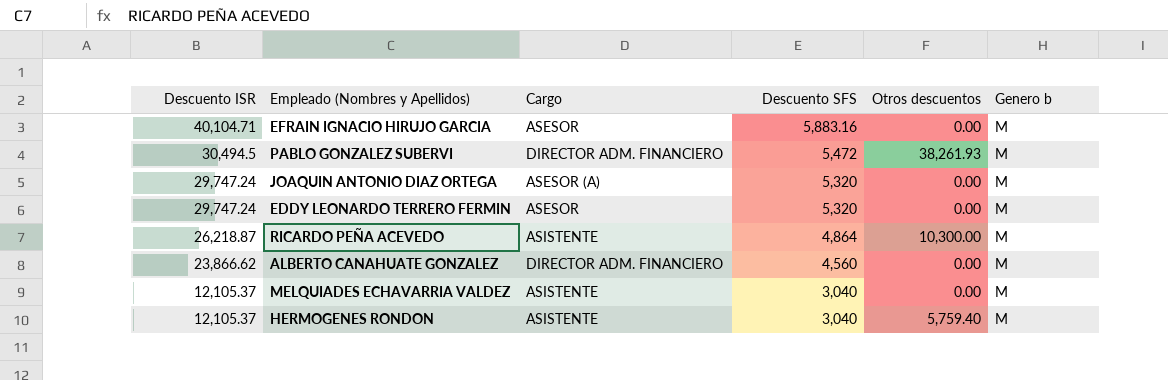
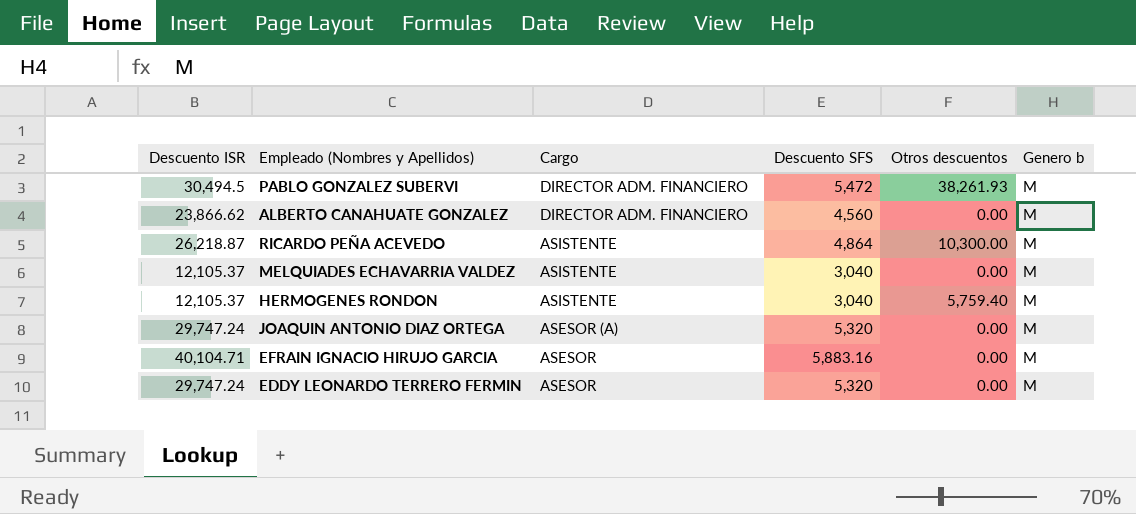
row order: Descuento ISR descending -> Cargo descending

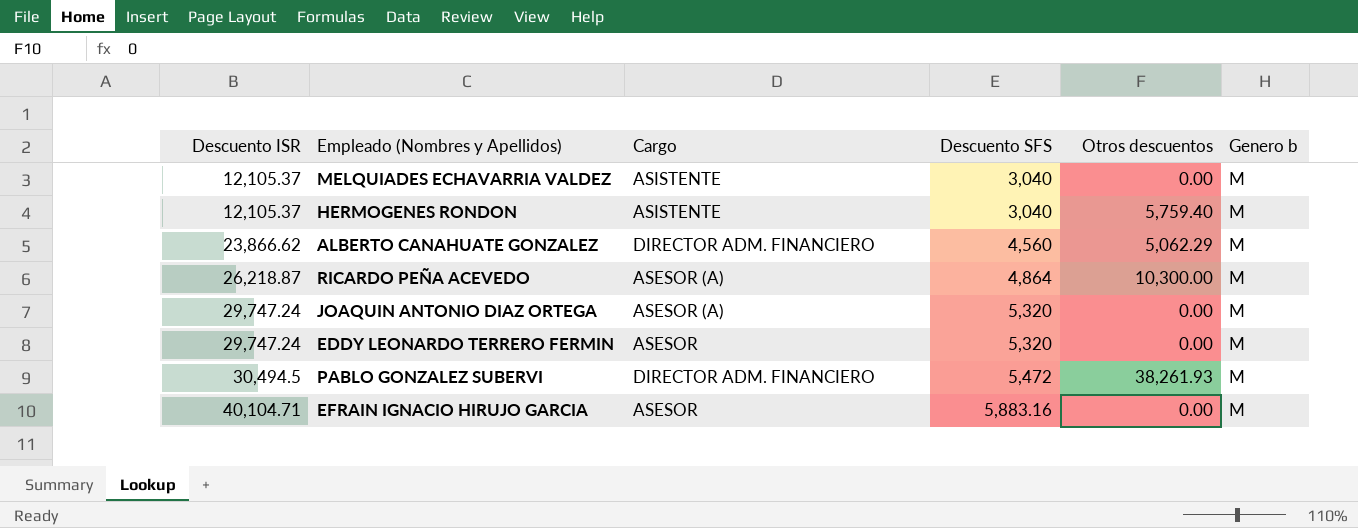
row order: Cargo descending -> Descuento ISR ascending
ALBERTO CANAHUATE GONZALEZ | Otros descuentos: 0.00 -> 5,062.29
RICARDO PEÑA ACEVEDO | Cargo: ASISTENTE -> ASESOR (A)

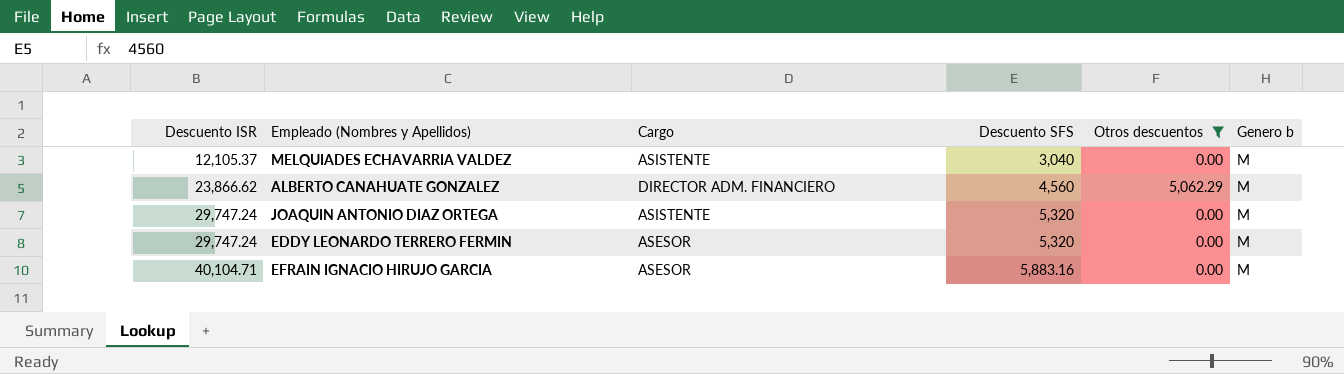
filter: none -> Otros descuentos <= 5,062.29
JOAQUIN ANTONIO DIAZ ORTEGA | Cargo: ASESOR (A) -> ASISTENTE

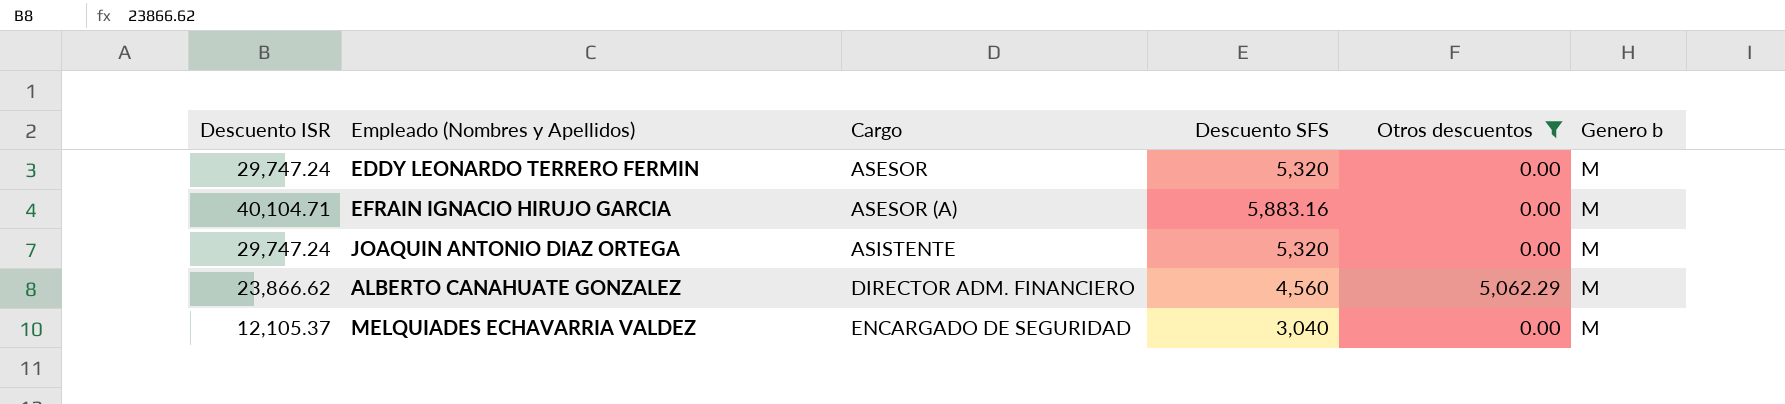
row order: Descuento ISR ascending -> Cargo ascending
EFRAIN IGNACIO HIRUJO GARCIA | Cargo: ASESOR -> ASESOR (A)
MELQUIADES ECHAVARRIA VALDEZ | Cargo: ASISTENTE -> ENCARGADO DE SEGURIDAD

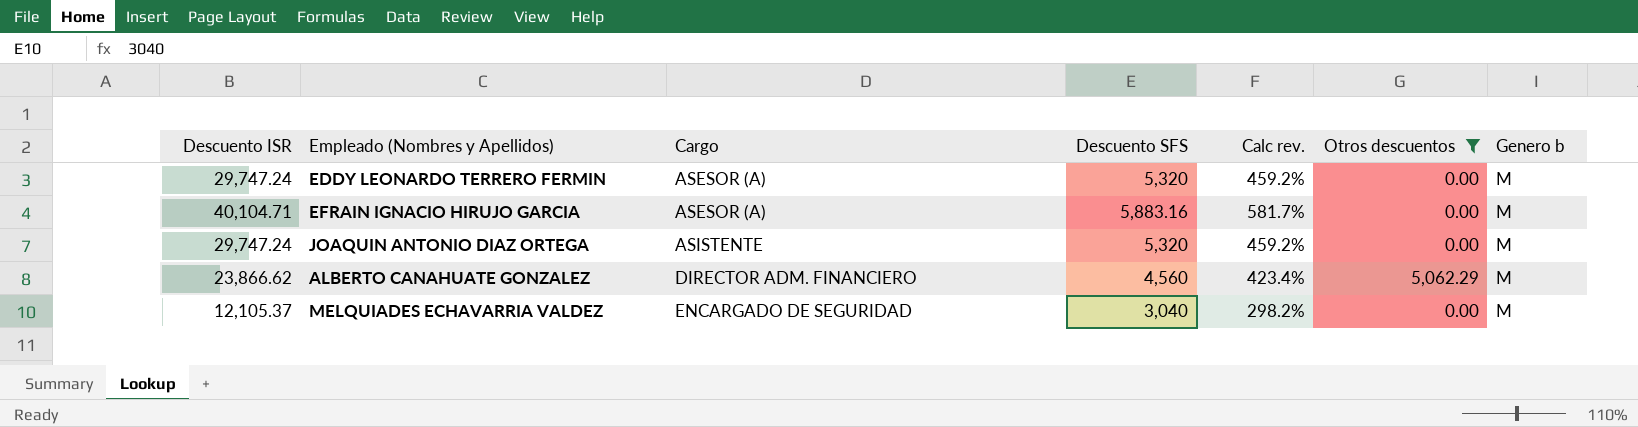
column Calc rev. | formula: none -> ([Descuento ISR] - [Descuento SFS]) / [Descuento SFS]
EDDY LEONARDO TERRERO FERMIN | Cargo: ASESOR -> ASESOR (A)

